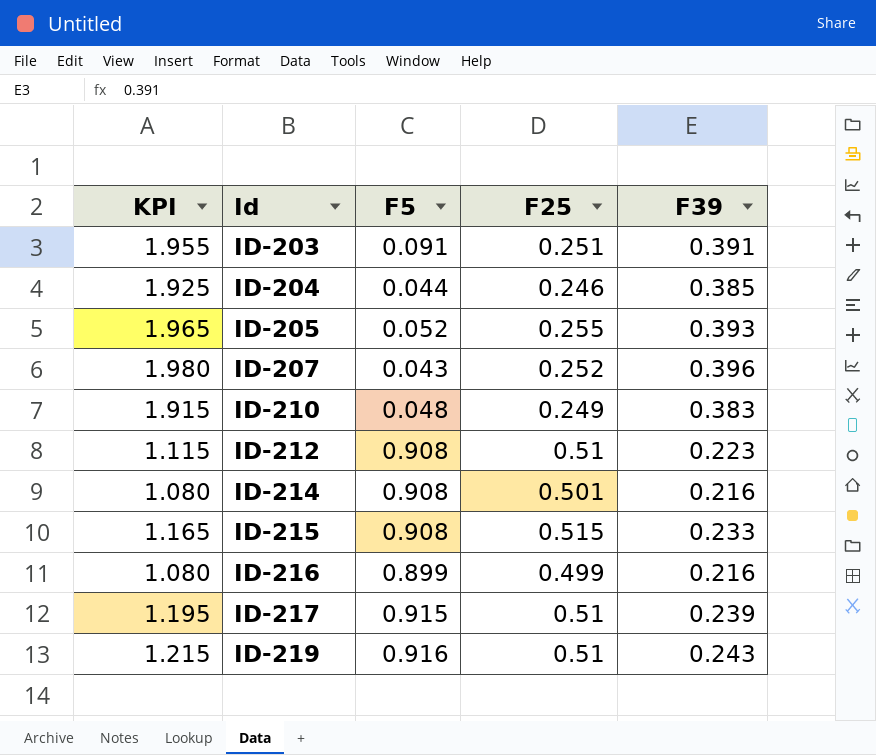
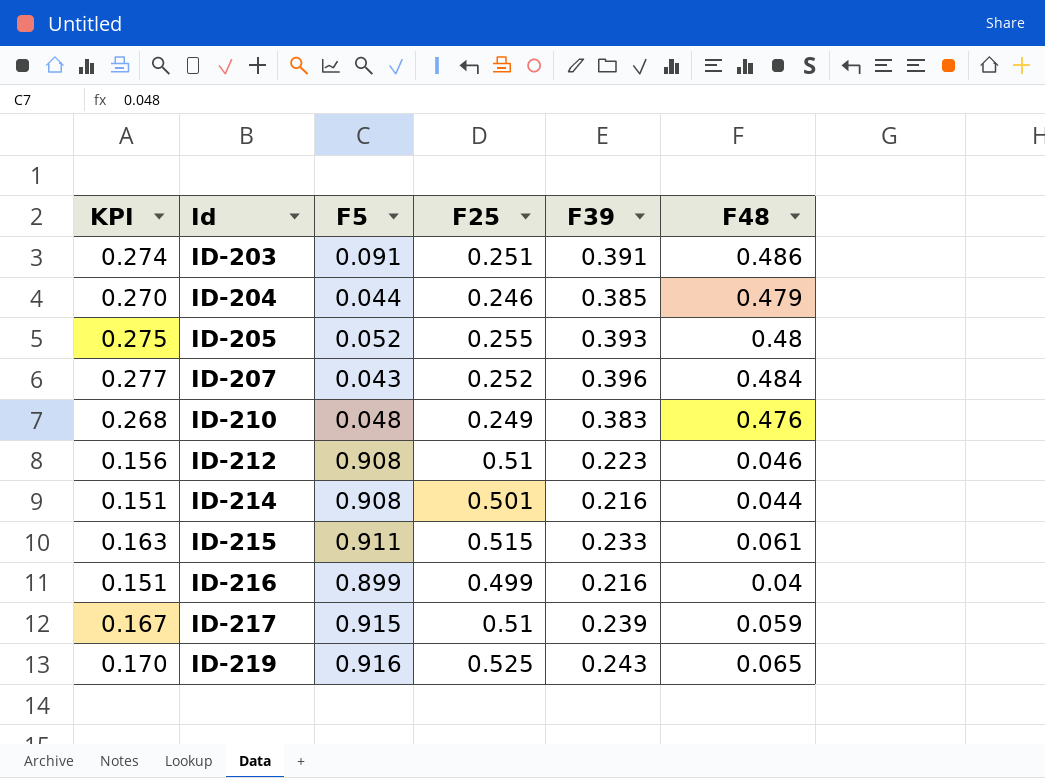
column KPI | formula: [F39] * 5 -> [F39] * 0.7
column F48 | position: none -> 6
ID-215 | F5: 0.908 -> 0.911
ID-219 | F25: 0.51 -> 0.525

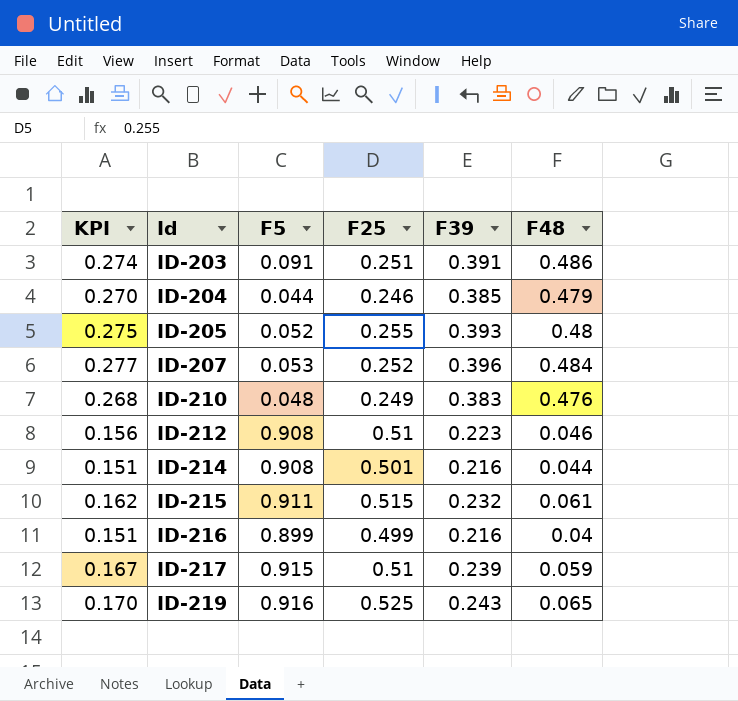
ID-207 | F5: 0.043 -> 0.053
ID-215 | KPI: 0.163 -> 0.162
ID-215 | F39: 0.233 -> 0.232

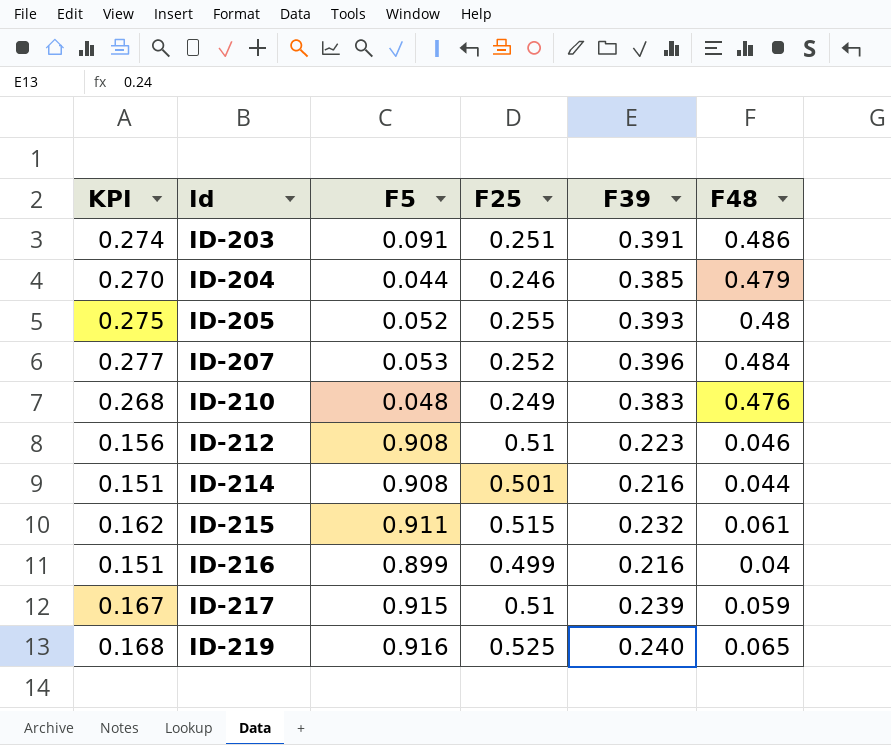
ID-219 | KPI: 0.170 -> 0.168
ID-219 | F39: 0.243 -> 0.240

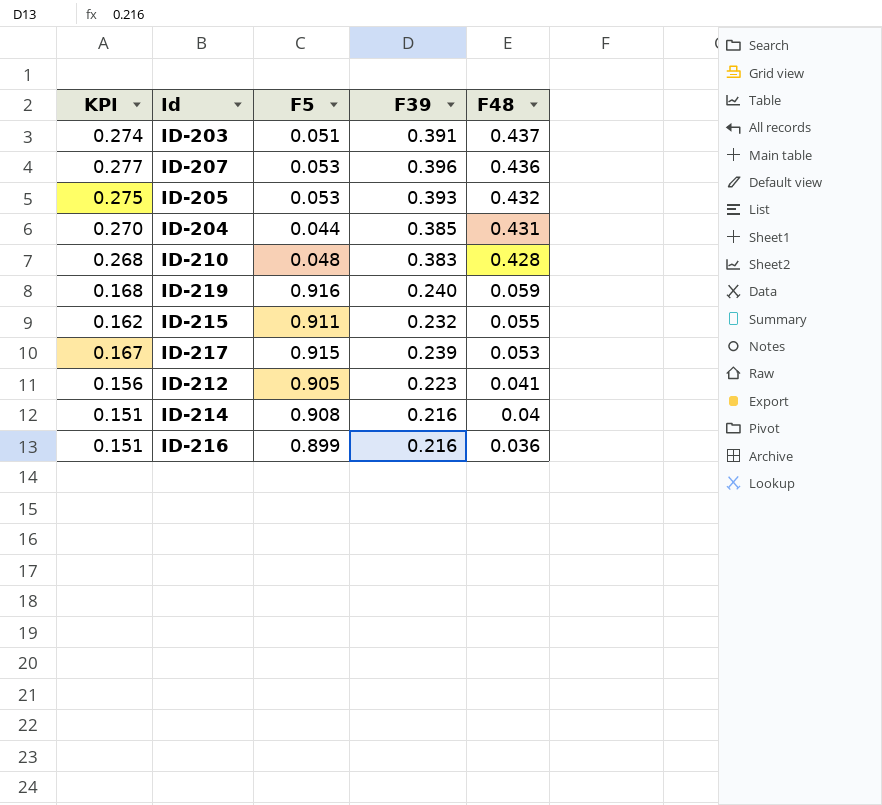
row order: Id ascending -> F48 descending
column F25 | position: 4 -> none
ID-203 | F5: 0.091 -> 0.051
ID-203 | F48: 0.486 -> 0.437
ID-207 | F48: 0.484 -> 0.436
ID-205 | F5: 0.052 -> 0.053
ID-205 | F48: 0.48 -> 0.432
ID-204 | F48: 0.479 -> 0.431
ID-210 | F48: 0.476 -> 0.428
ID-219 | F48: 0.065 -> 0.059
ID-215 | F48: 0.061 -> 0.055
ID-217 | F48: 0.059 -> 0.053
ID-212 | F5: 0.908 -> 0.905
ID-212 | F48: 0.046 -> 0.041
ID-214 | F48: 0.044 -> 0.04
ID-216 | F48: 0.04 -> 0.036

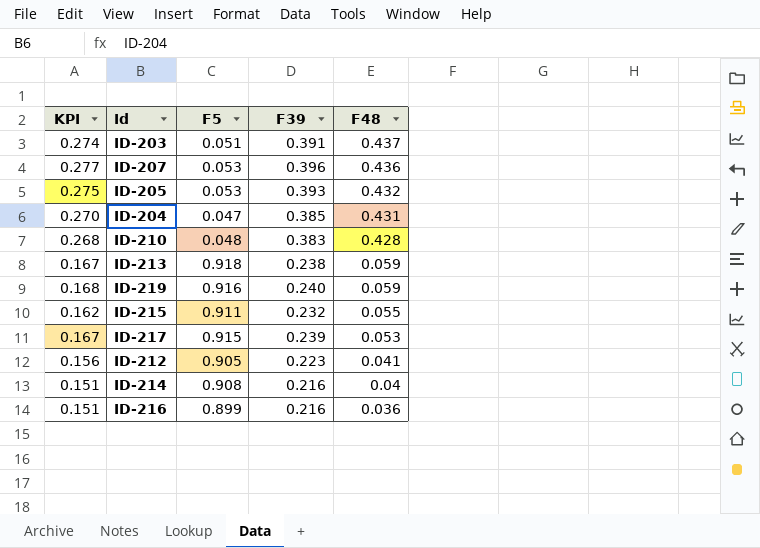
ID-204 | F5: 0.044 -> 0.047
row ID-213: none -> 0.167 | 0.918 | 0.238 | 0.059

